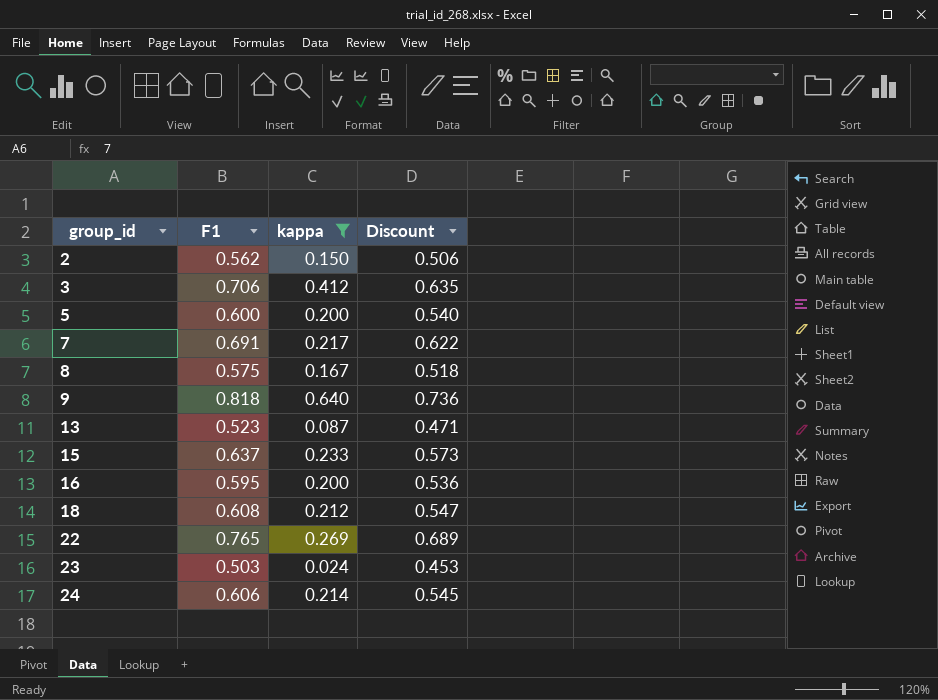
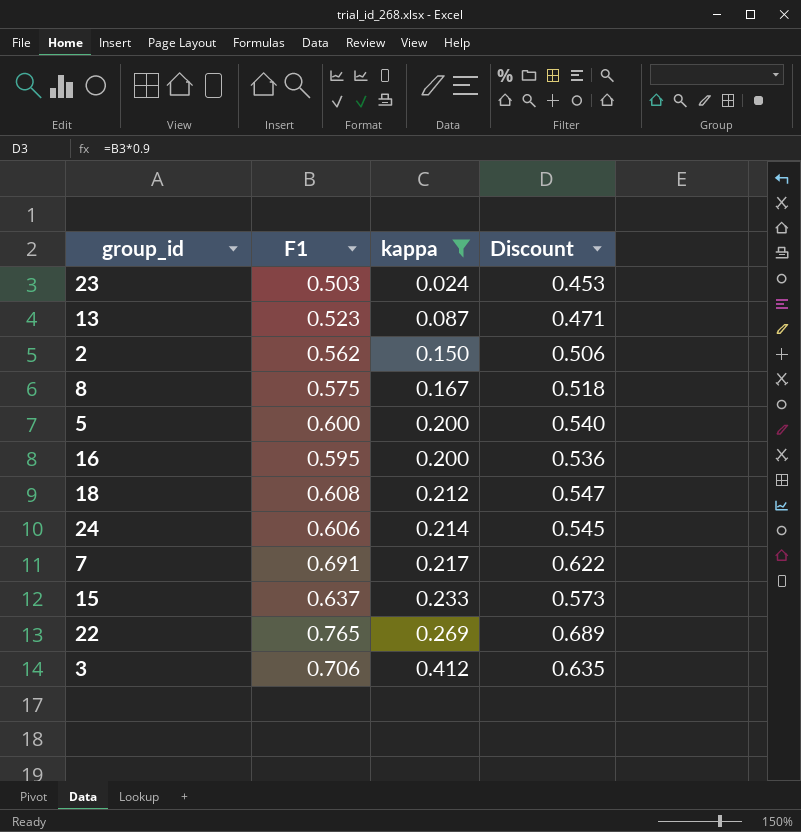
row order: group_id ascending -> kappa ascending
row 9: 0.818 | 0.640 | 0.736 -> none

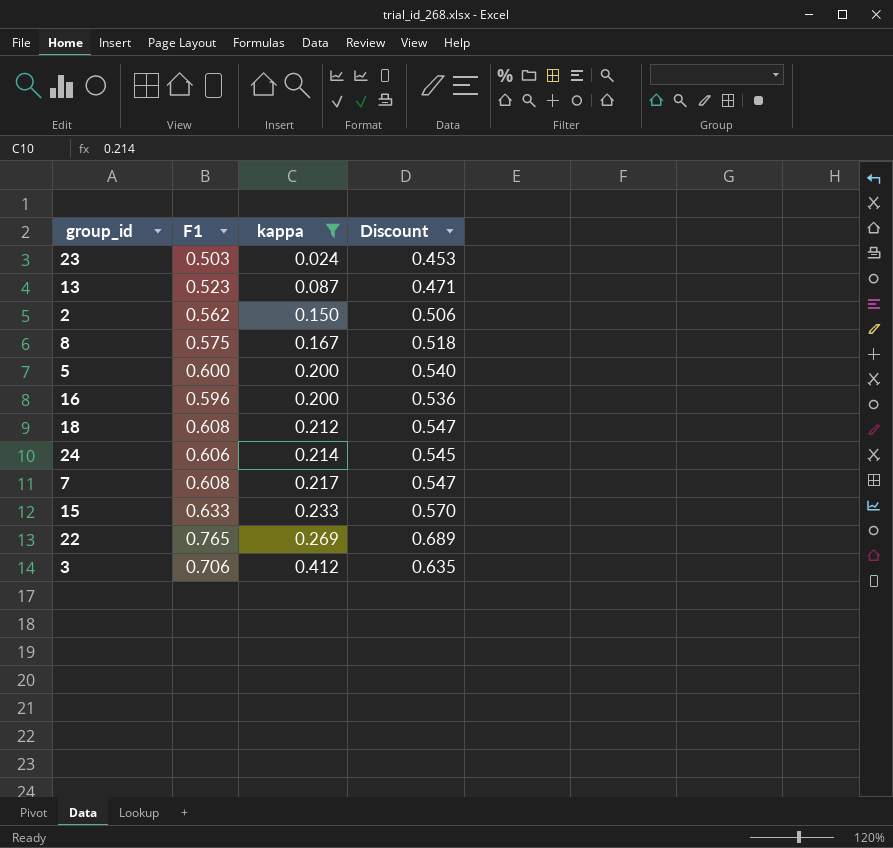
16 | F1: 0.595 -> 0.596
7 | F1: 0.691 -> 0.608
7 | Discount: 0.622 -> 0.547
15 | F1: 0.637 -> 0.633
15 | Discount: 0.573 -> 0.570

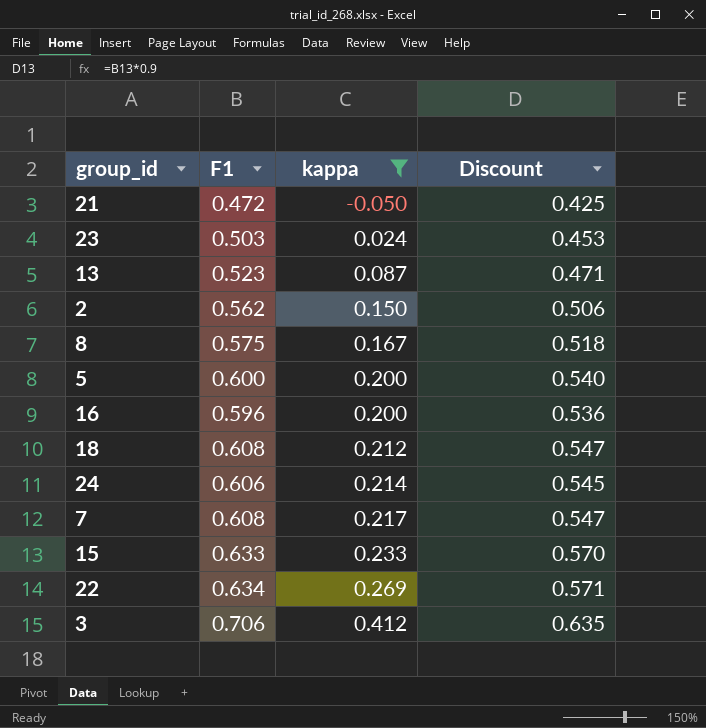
row 21: none -> 0.472 | -0.050 | 0.425
22 | F1: 0.765 -> 0.634
22 | Discount: 0.689 -> 0.571

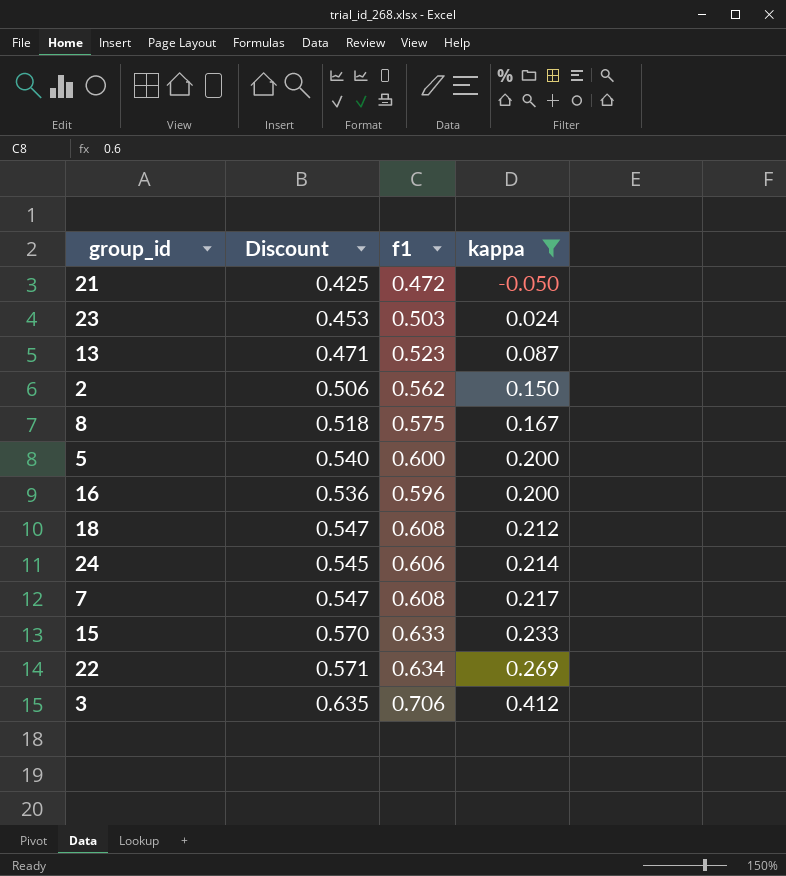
column Discount | position: 4 -> 2
column name: F1 -> f1

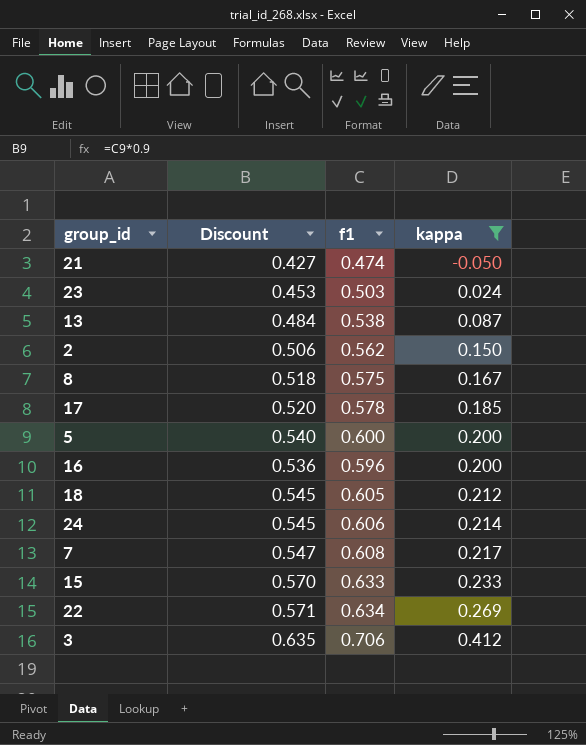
21 | Discount: 0.425 -> 0.427
21 | f1: 0.472 -> 0.474
13 | Discount: 0.471 -> 0.484
13 | f1: 0.523 -> 0.538
row 17: none -> 0.520 | 0.578 | 0.185
18 | Discount: 0.547 -> 0.545
18 | f1: 0.608 -> 0.605

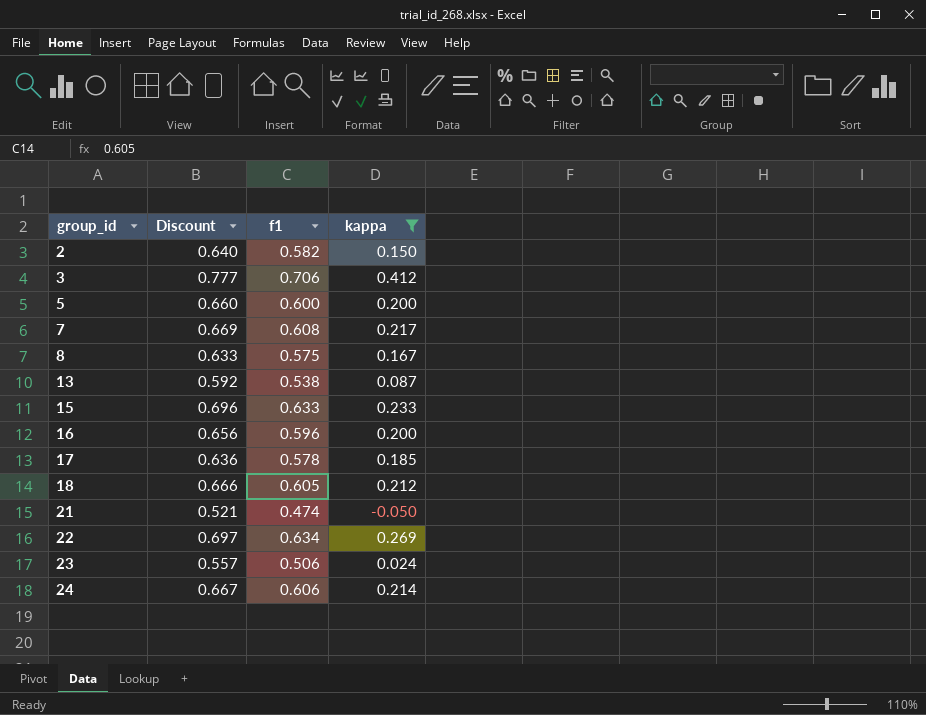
row order: kappa ascending -> group_id ascending
column Discount | formula: [f1] * 0.9 -> [f1] * 1.1
2 | f1: 0.562 -> 0.582
23 | f1: 0.503 -> 0.506

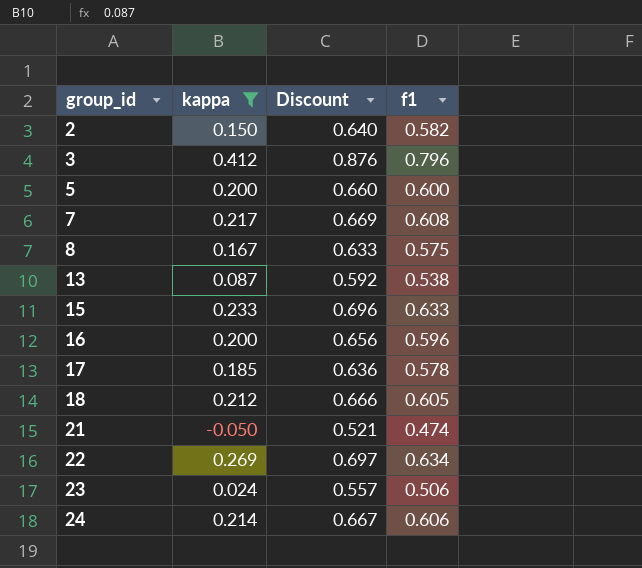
column kappa | position: 4 -> 2
3 | Discount: 0.777 -> 0.876
3 | f1: 0.706 -> 0.796

